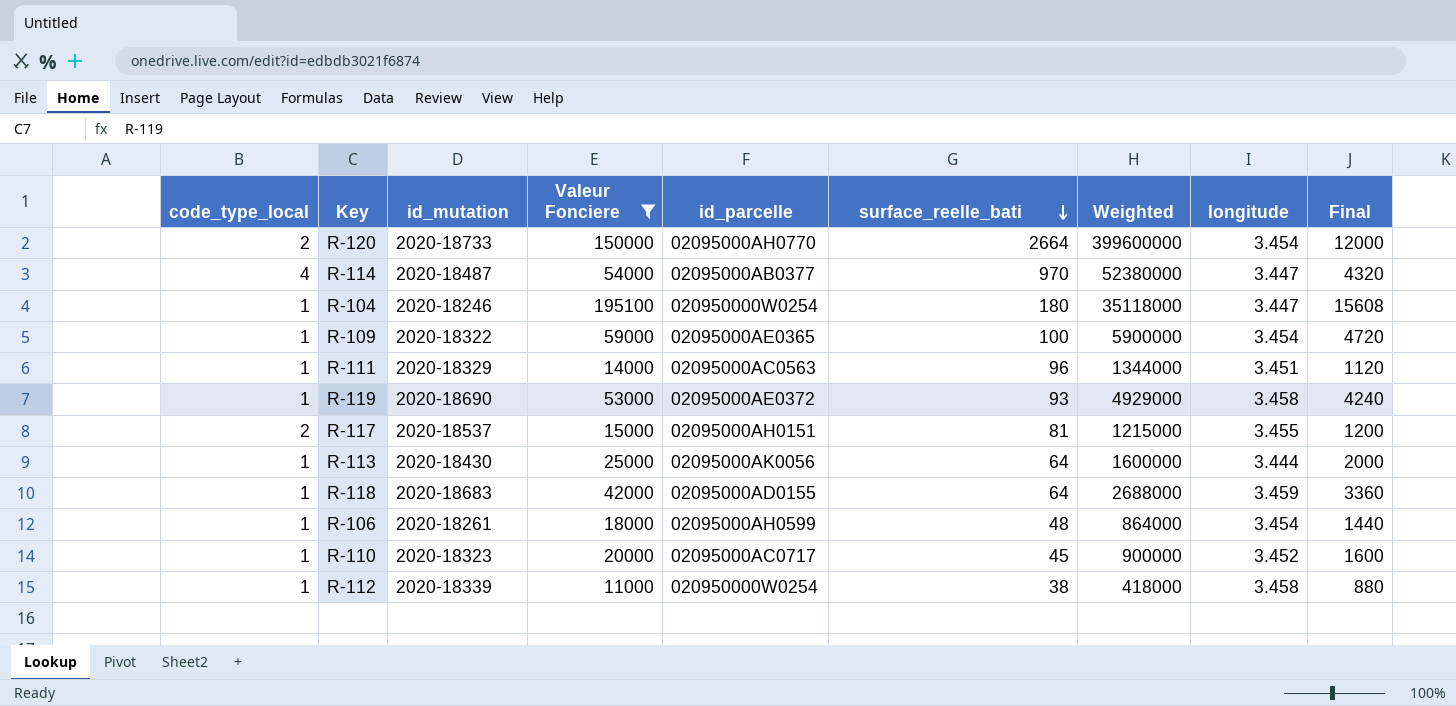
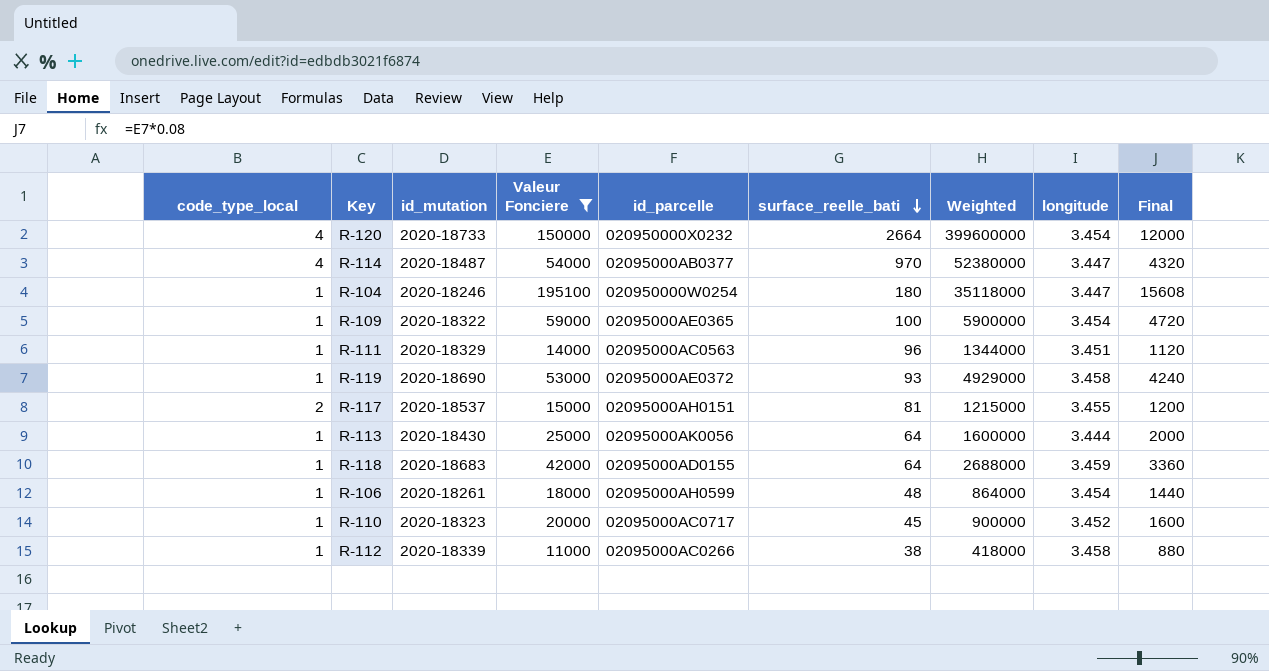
R-120 | code_type_local: 2 -> 4
R-120 | id_parcelle: 02095000AH0770 -> 020950000X0232
R-112 | id_parcelle: 020950000W0254 -> 02095000AC0266

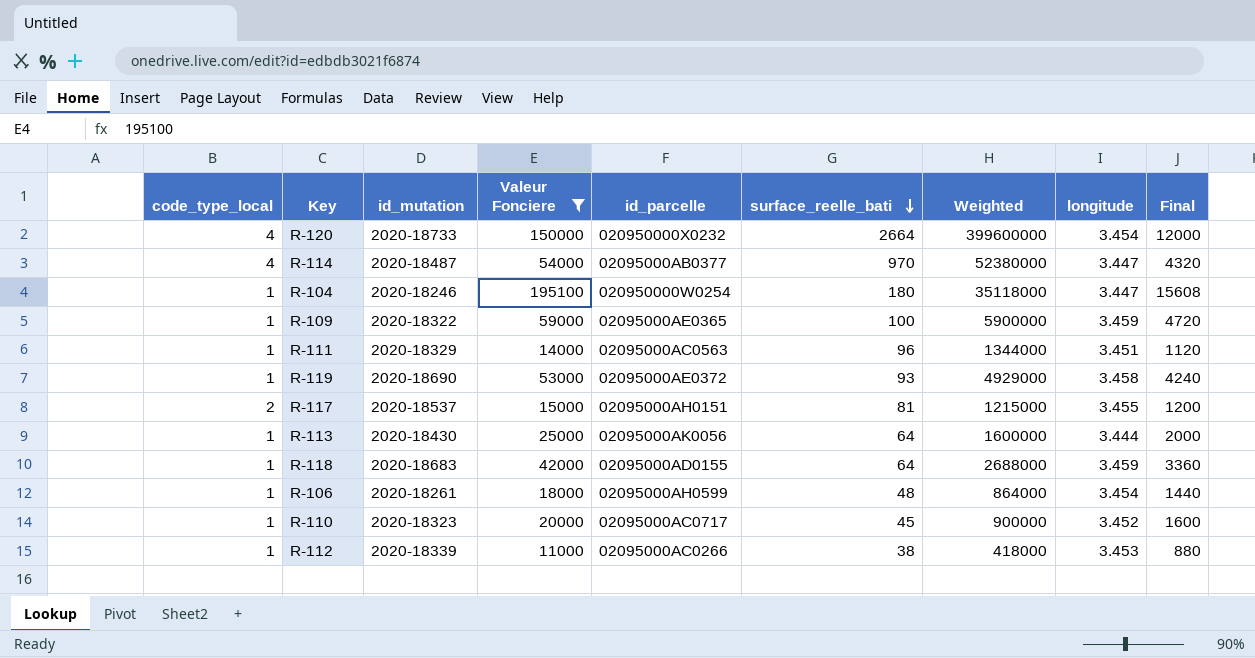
R-109 | longitude: 3.454 -> 3.459
R-112 | longitude: 3.458 -> 3.453

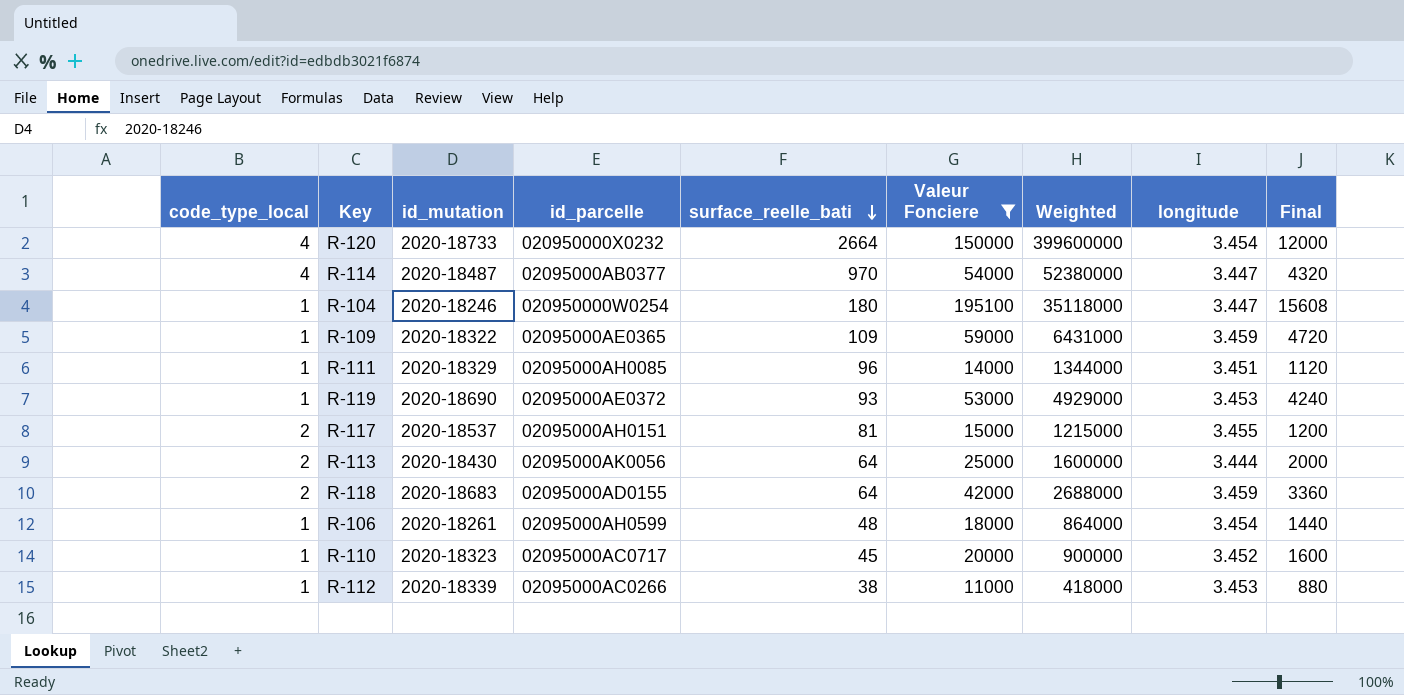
column Valeur Fonciere | position: 4 -> 6
R-109 | surface_reelle_bati: 100 -> 109
R-109 | Weighted: 5900000 -> 6431000
R-111 | id_parcelle: 02095000AC0563 -> 02095000AH0085
R-119 | longitude: 3.458 -> 3.453
R-113 | code_type_local: 1 -> 2
R-118 | code_type_local: 1 -> 2

